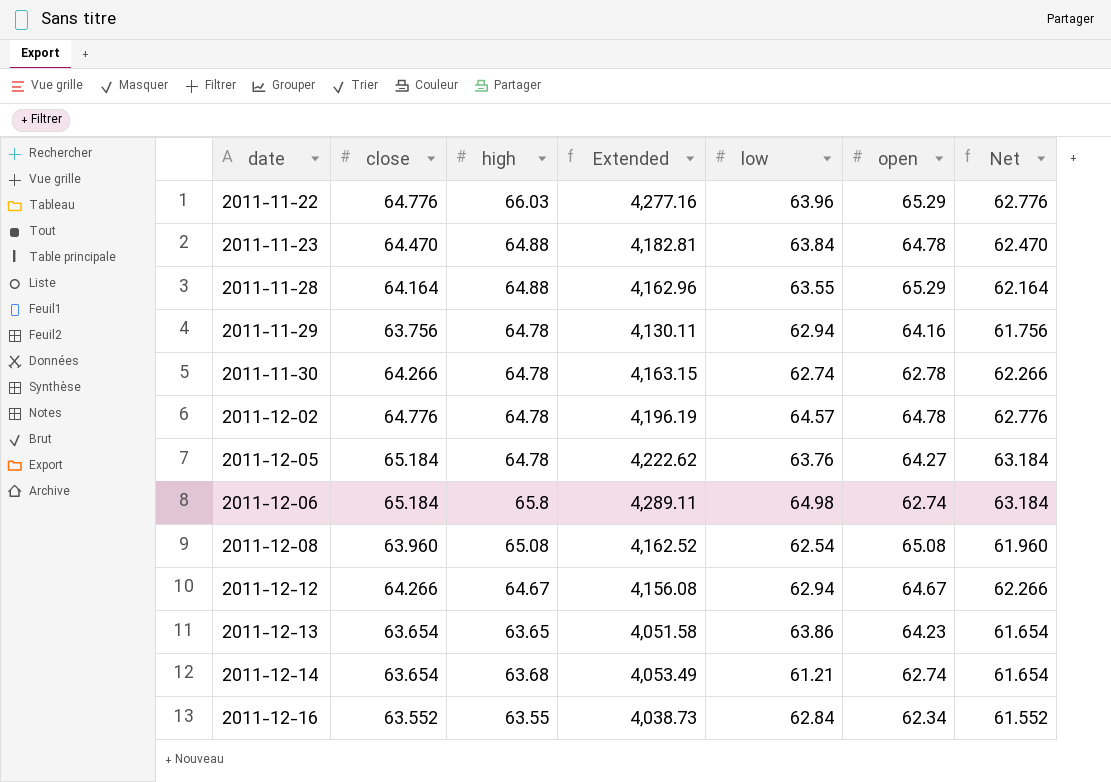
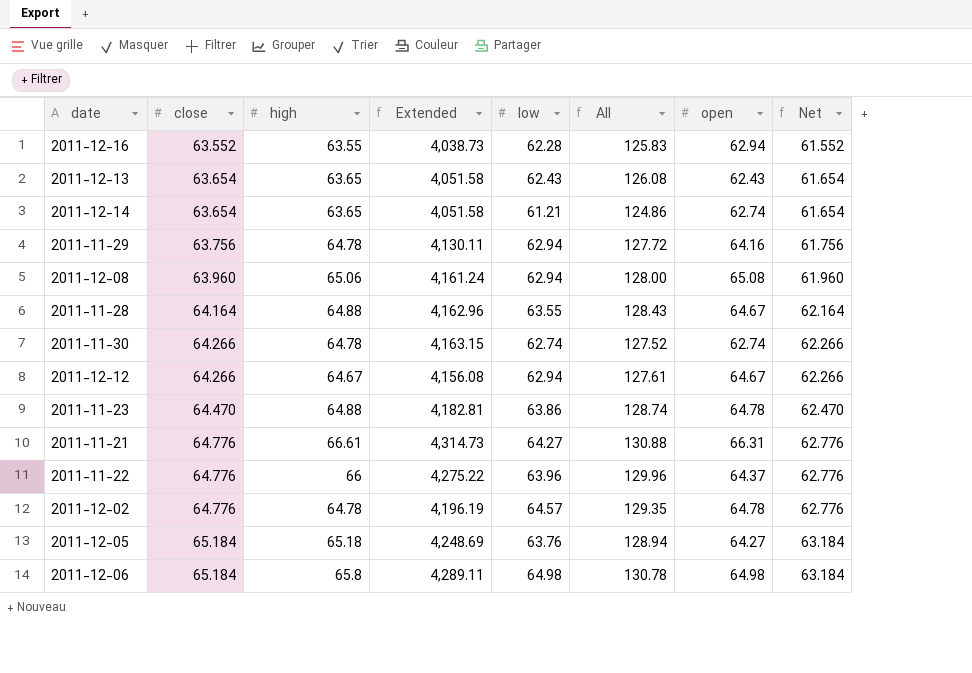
row order: date ascending -> close ascending
column All | formula: none -> [high] + [low]
2011-12-16 | low: 62.84 -> 62.28
2011-12-16 | open: 62.34 -> 62.94
2011-12-13 | low: 63.86 -> 62.43
2011-12-13 | open: 64.23 -> 62.43
2011-12-14 | high: 63.68 -> 63.65
2011-12-14 | Extended: 4,053.49 -> 4,051.58
2011-12-08 | high: 65.08 -> 65.06
2011-12-08 | Extended: 4,162.52 -> 4,161.24
2011-12-08 | low: 62.54 -> 62.94
2011-11-28 | open: 65.29 -> 64.67
2011-11-30 | open: 62.78 -> 62.74
2011-11-23 | low: 63.84 -> 63.86
row 2011-11-21: none -> 64.776 | 66.61 | 4,314.73 | 64.27 | 130.88 | 66.31 | 62.776
2011-11-22 | high: 66.03 -> 66
2011-11-22 | Extended: 4,277.16 -> 4,275.22
2011-11-22 | open: 65.29 -> 64.37
2011-12-05 | high: 64.78 -> 65.18
2011-12-05 | Extended: 4,222.62 -> 4,248.69
2011-12-06 | open: 62.74 -> 64.98

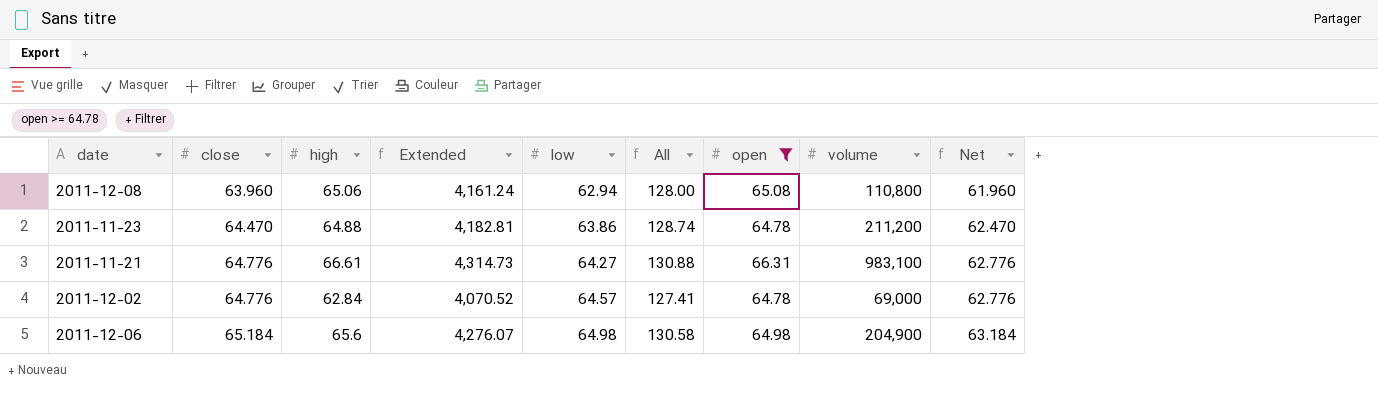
filter: none -> open >= 64.78
column volume | position: none -> 8
2011-12-02 | high: 64.78 -> 62.84
2011-12-02 | Extended: 4,196.19 -> 4,070.52
2011-12-02 | All: 129.35 -> 127.41
2011-12-06 | high: 65.8 -> 65.6
2011-12-06 | Extended: 4,289.11 -> 4,276.07
2011-12-06 | All: 130.78 -> 130.58

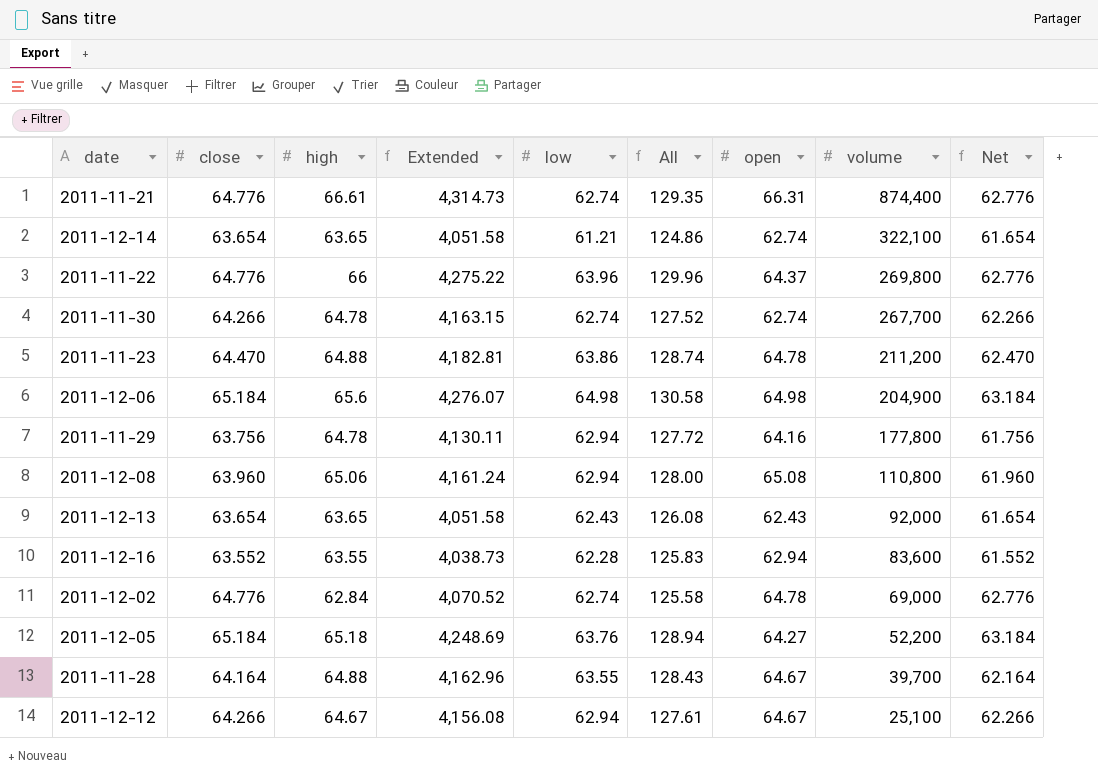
filter: open >= 64.78 -> none
row order: close ascending -> volume descending
2011-11-21 | low: 64.27 -> 62.74
2011-11-21 | All: 130.88 -> 129.35
2011-11-21 | volume: 983,100 -> 874,400
2011-12-02 | low: 64.57 -> 62.74
2011-12-02 | All: 127.41 -> 125.58

